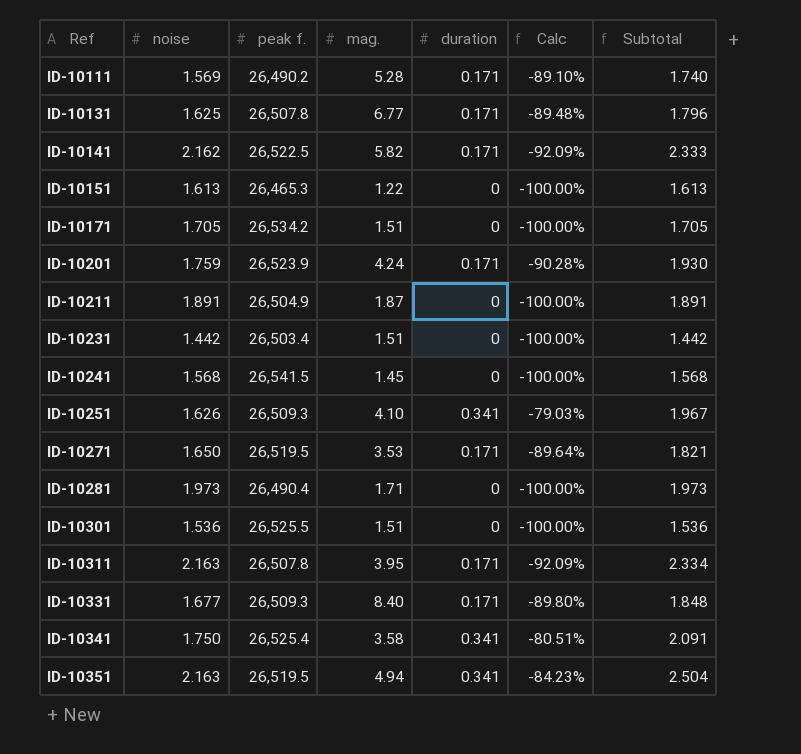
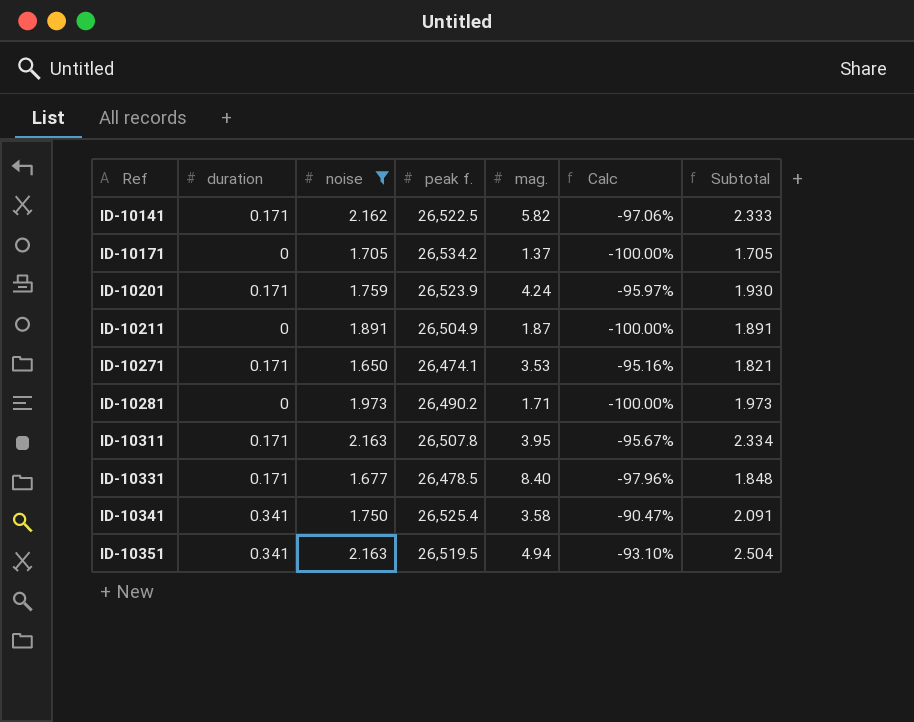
filter: none -> noise >= 1.650
column duration | position: 5 -> 2
column Calc | formula: ([duration] - [noise]) / [noise] -> ([duration] - [mag.]) / [mag.]
ID-10171 | mag.: 1.51 -> 1.37
ID-10271 | peak f.: 26,519.5 -> 26,474.1
ID-10281 | peak f.: 26,490.4 -> 26,490.2
ID-10331 | peak f.: 26,509.3 -> 26,478.5

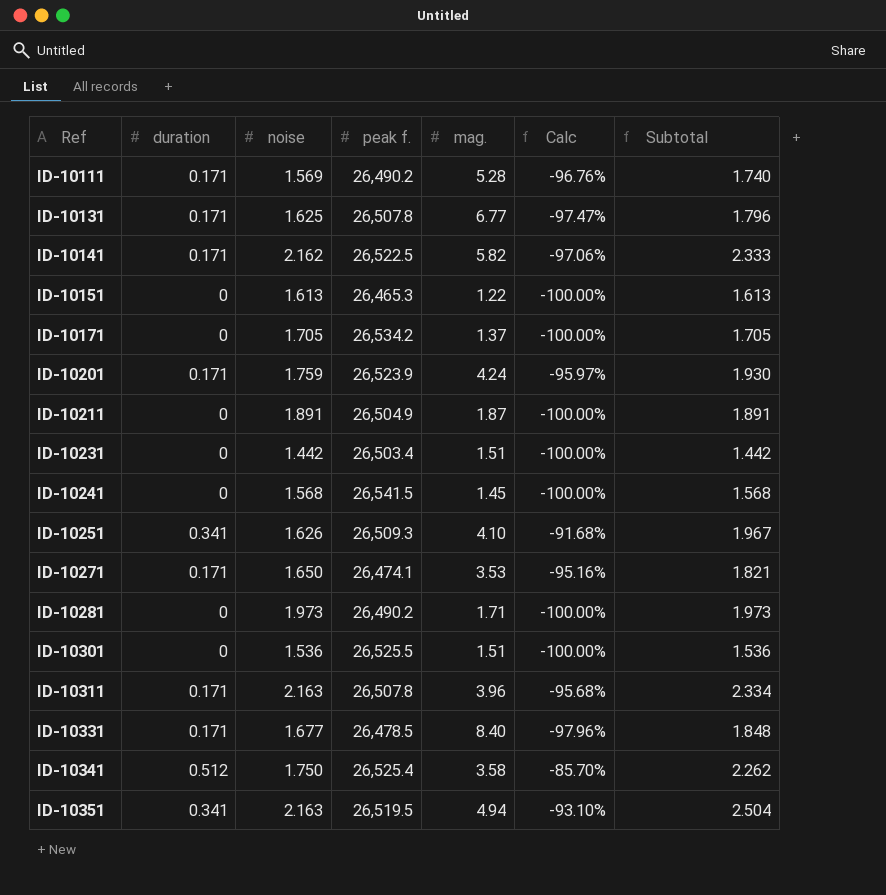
filter: noise >= 1.650 -> none
ID-10311 | mag.: 3.95 -> 3.96
ID-10311 | Calc: -95.67% -> -95.68%
ID-10341 | duration: 0.341 -> 0.512
ID-10341 | Calc: -90.47% -> -85.70%
ID-10341 | Subtotal: 2.091 -> 2.262

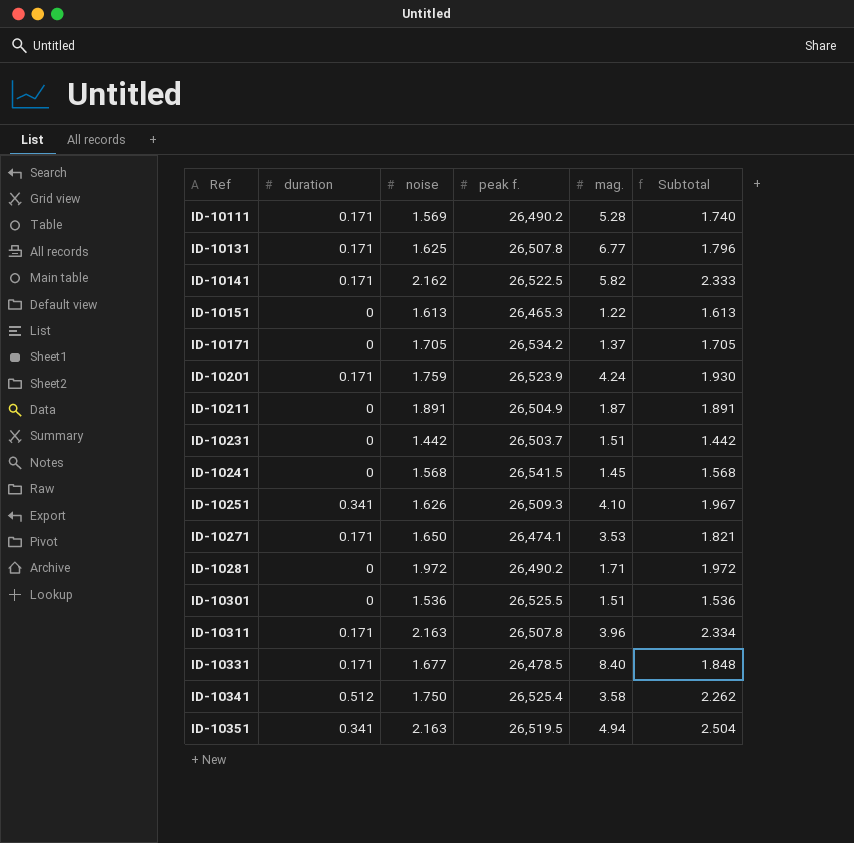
column Calc | formula: ([duration] - [mag.]) / [mag.] -> none
ID-10231 | peak f.: 26,503.4 -> 26,503.7
ID-10281 | noise: 1.973 -> 1.972
ID-10281 | Subtotal: 1.973 -> 1.972

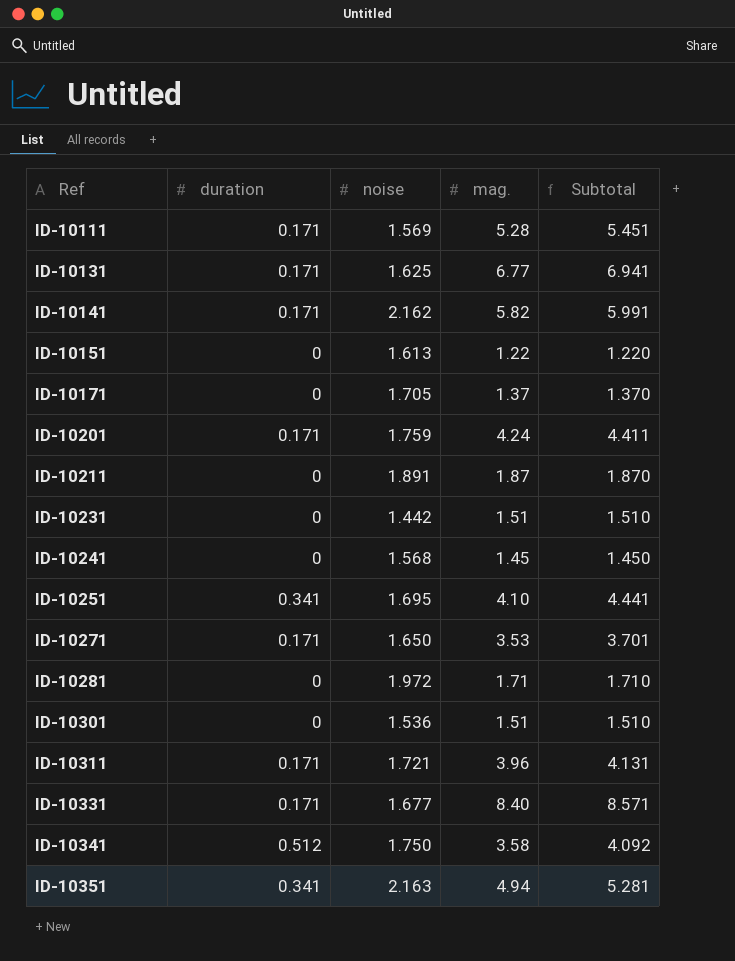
column peak f. | position: 4 -> none
column Subtotal | formula: [duration] + [noise] -> [duration] + [mag.]
ID-10251 | noise: 1.626 -> 1.695
ID-10311 | noise: 2.163 -> 1.721

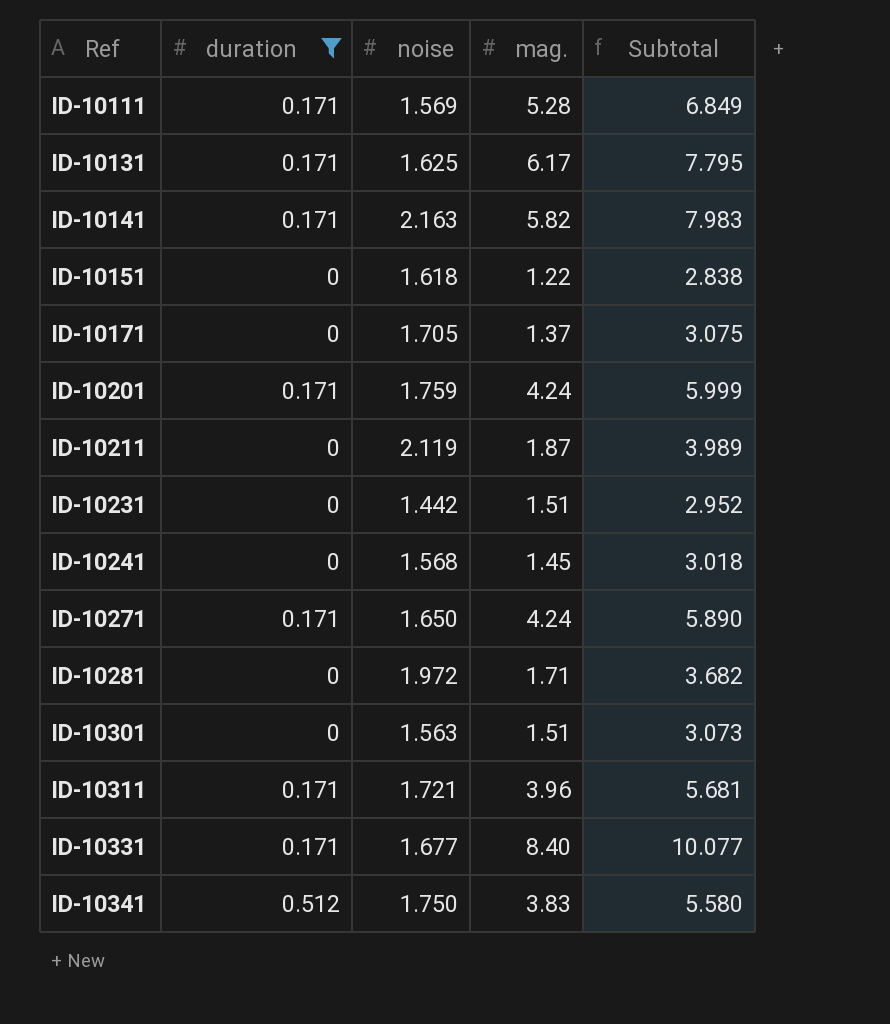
filter: none -> duration != 0.341
column Subtotal | formula: [duration] + [mag.] -> [noise] + [mag.]
ID-10131 | mag.: 6.77 -> 6.17
ID-10141 | noise: 2.162 -> 2.163
ID-10151 | noise: 1.613 -> 1.618
ID-10211 | noise: 1.891 -> 2.119
ID-10271 | mag.: 3.53 -> 4.24
ID-10301 | noise: 1.536 -> 1.563
ID-10341 | mag.: 3.58 -> 3.83

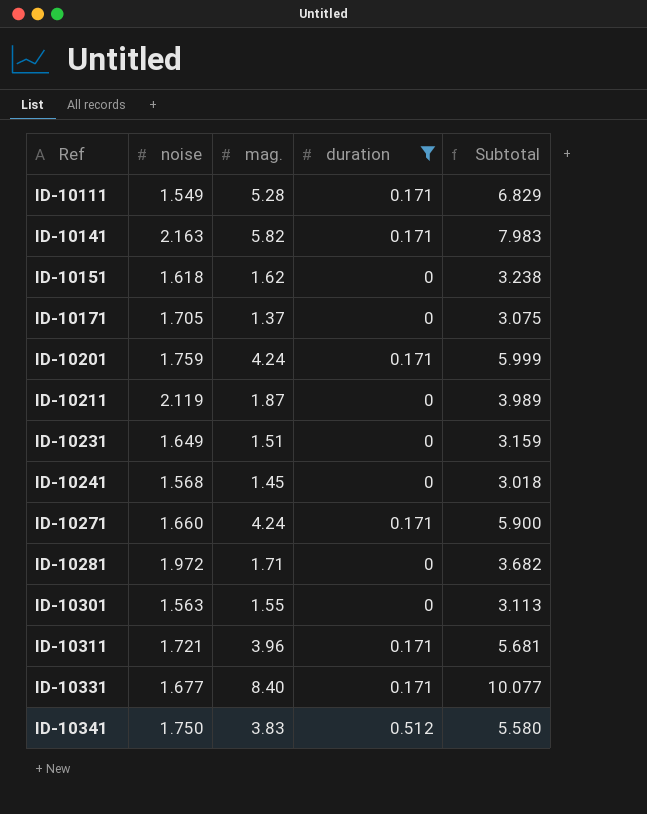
column duration | position: 2 -> 4
row ID-10131: 0.171 | 1.625 | 6.17 | 7.795 -> none
ID-10111 | noise: 1.569 -> 1.549
ID-10111 | Subtotal: 6.849 -> 6.829
ID-10151 | mag.: 1.22 -> 1.62
ID-10151 | Subtotal: 2.838 -> 3.238
ID-10231 | noise: 1.442 -> 1.649
ID-10231 | Subtotal: 2.952 -> 3.159
ID-10271 | noise: 1.650 -> 1.660
ID-10271 | Subtotal: 5.890 -> 5.900
ID-10301 | mag.: 1.51 -> 1.55
ID-10301 | Subtotal: 3.073 -> 3.113

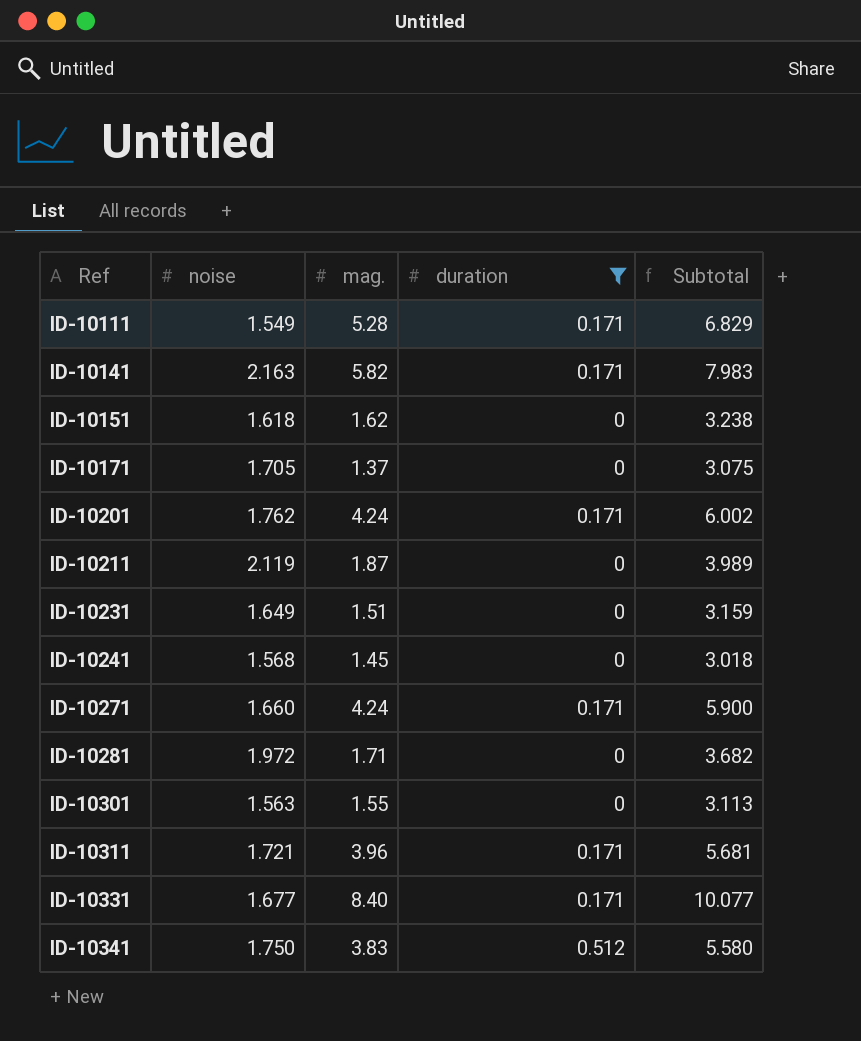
ID-10201 | noise: 1.759 -> 1.762
ID-10201 | Subtotal: 5.999 -> 6.002

